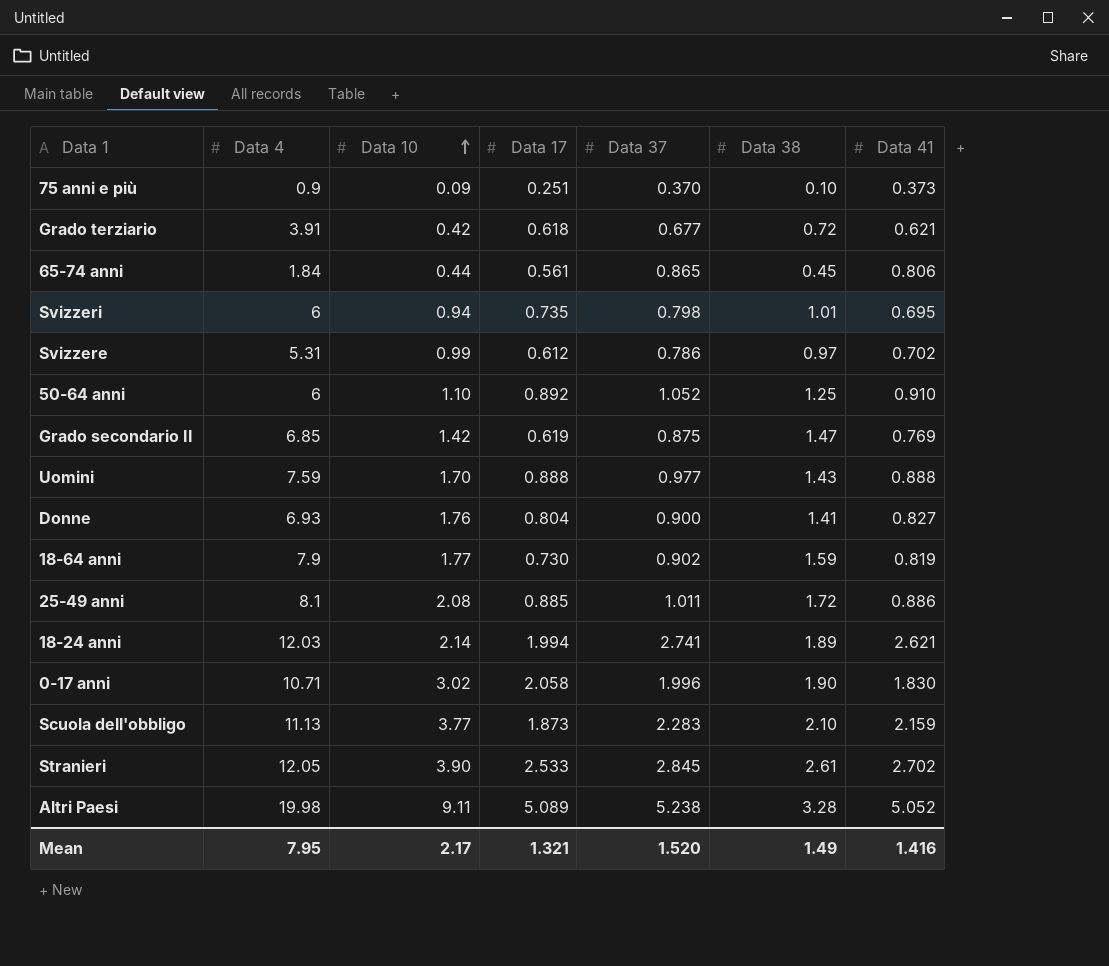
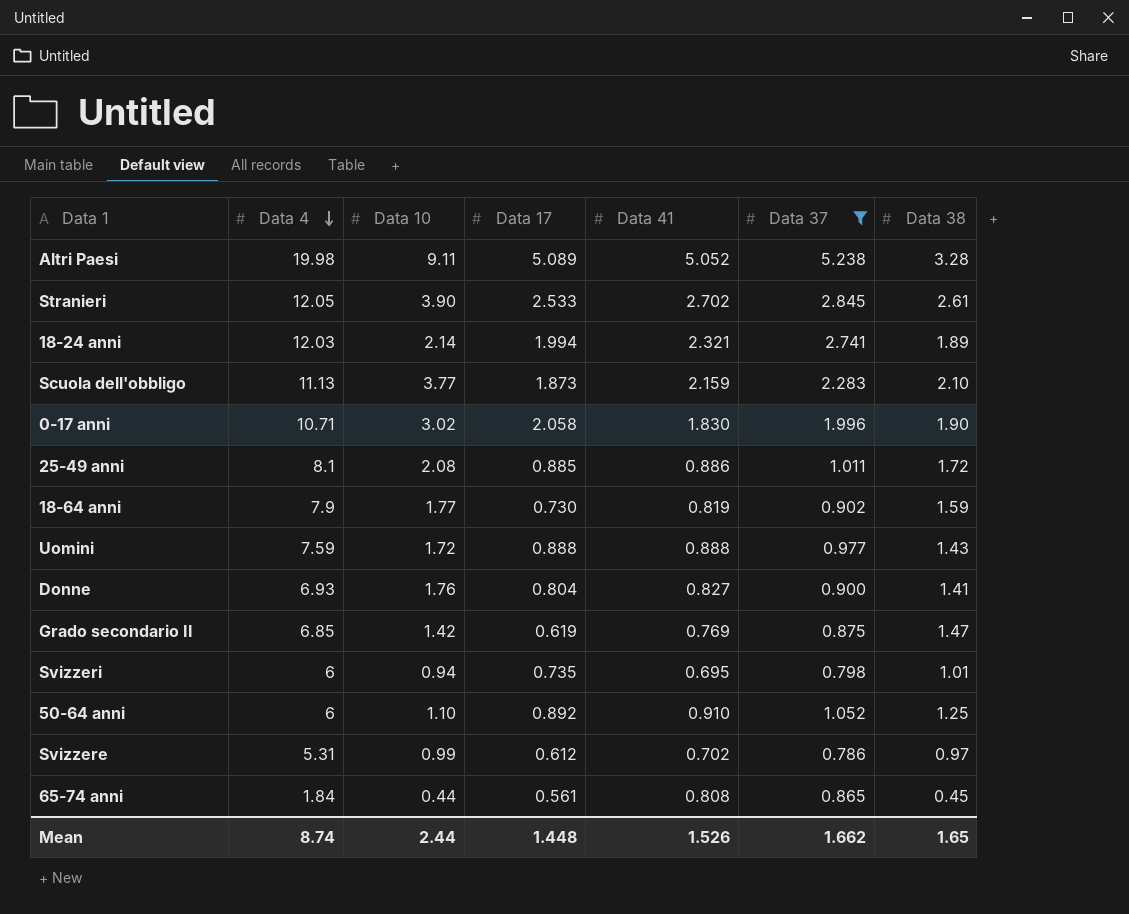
filter: none -> Data 37 >= 0.786
row order: Data 10 ascending -> Data 4 descending
column Data 41 | position: 7 -> 5
18-24 anni | Data 41: 2.621 -> 2.321
Uomini | Data 10: 1.70 -> 1.72
65-74 anni | Data 41: 0.806 -> 0.808
Mean | Data 4: 7.95 -> 8.74
Mean | Data 10: 2.17 -> 2.44
Mean | Data 17: 1.321 -> 1.448
Mean | Data 41: 1.416 -> 1.526
Mean | Data 37: 1.520 -> 1.662
Mean | Data 38: 1.49 -> 1.65

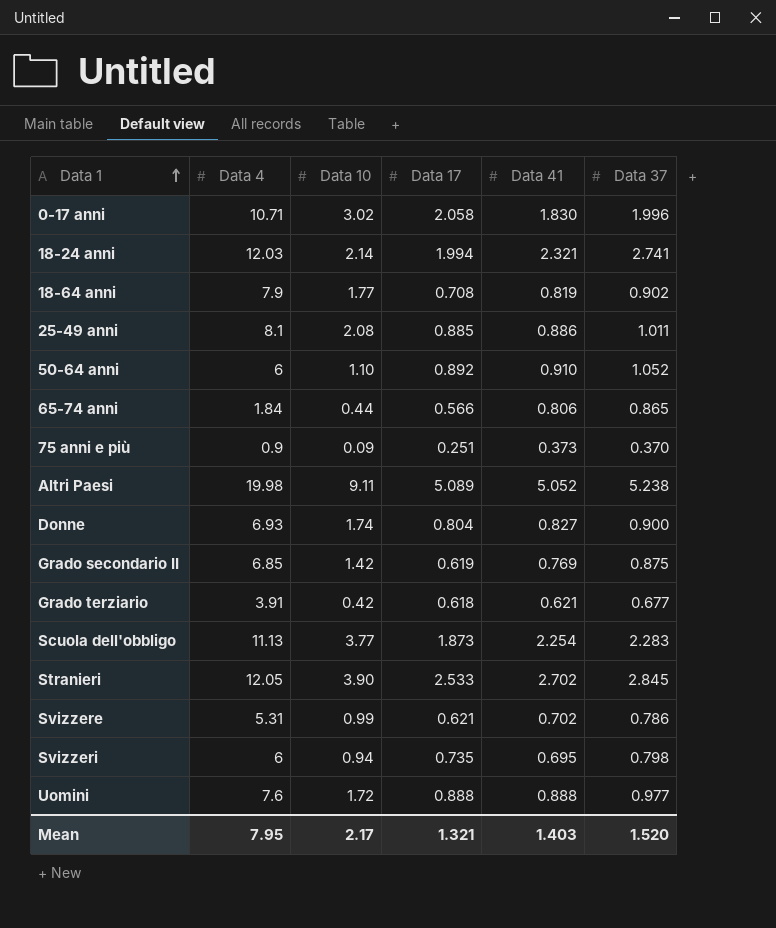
filter: Data 37 >= 0.786 -> none
row order: Data 4 descending -> Data 1 ascending
column Data 38 | position: 7 -> none
18-64 anni | Data 17: 0.730 -> 0.708
65-74 anni | Data 17: 0.561 -> 0.566
65-74 anni | Data 41: 0.808 -> 0.806
Donne | Data 10: 1.76 -> 1.74
Scuola dell'obbligo | Data 41: 2.159 -> 2.254
Svizzere | Data 17: 0.612 -> 0.621
Uomini | Data 4: 7.59 -> 7.6
Mean | Data 4: 8.74 -> 7.95
Mean | Data 10: 2.44 -> 2.17
Mean | Data 17: 1.448 -> 1.321
Mean | Data 41: 1.526 -> 1.403
Mean | Data 37: 1.662 -> 1.520

